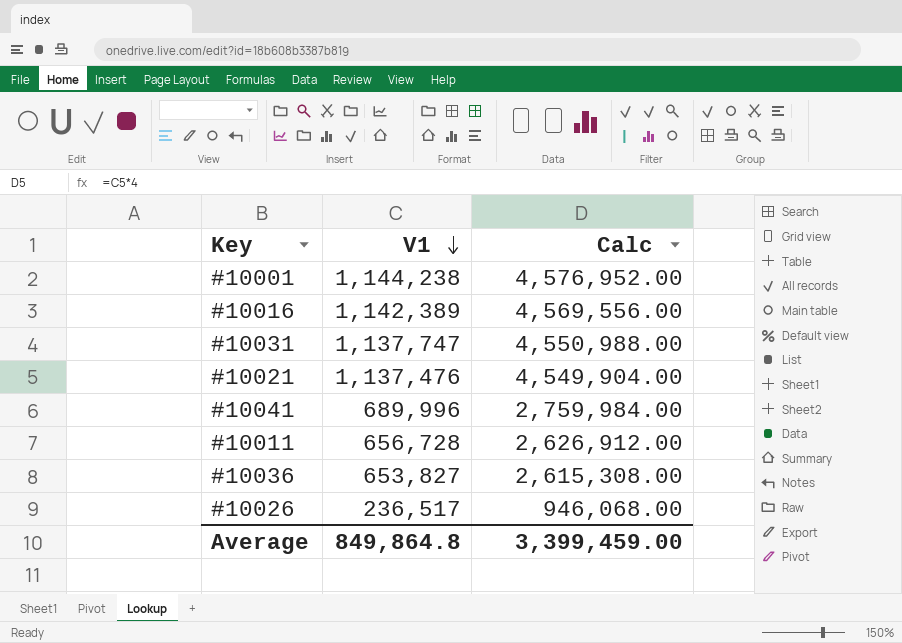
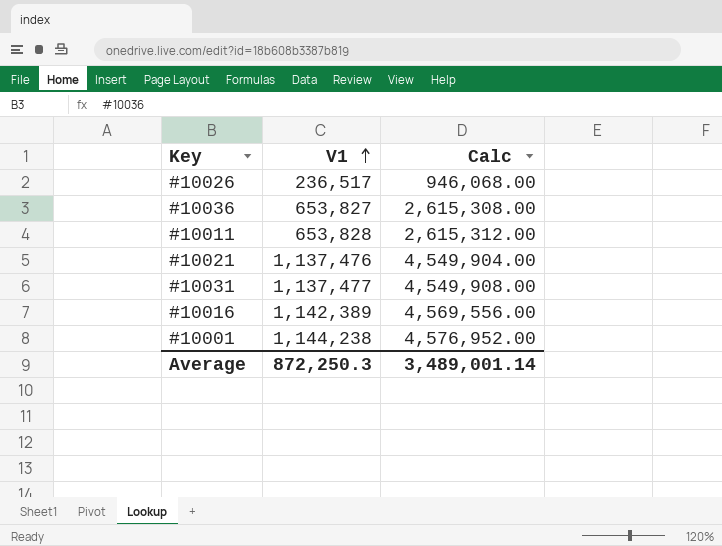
row order: V1 descending -> V1 ascending
row #10041: 689,996 | 2,759,984.00 -> none
#10011 | V1: 656,728 -> 653,828
#10011 | Calc: 2,626,912.00 -> 2,615,312.00
#10031 | V1: 1,137,747 -> 1,137,477
#10031 | Calc: 4,550,988.00 -> 4,549,908.00
Average | V1: 849,864.8 -> 872,250.3
Average | Calc: 3,399,459.00 -> 3,489,001.14

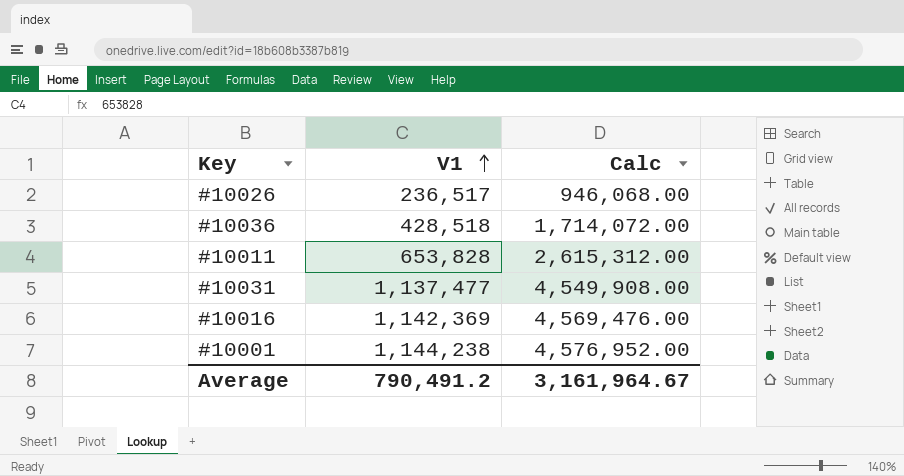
row #10021: 1,137,476 | 4,549,904.00 -> none
#10036 | V1: 653,827 -> 428,518
#10036 | Calc: 2,615,308.00 -> 1,714,072.00
#10016 | V1: 1,142,389 -> 1,142,369
#10016 | Calc: 4,569,556.00 -> 4,569,476.00
Average | V1: 872,250.3 -> 790,491.2
Average | Calc: 3,489,001.14 -> 3,161,964.67

